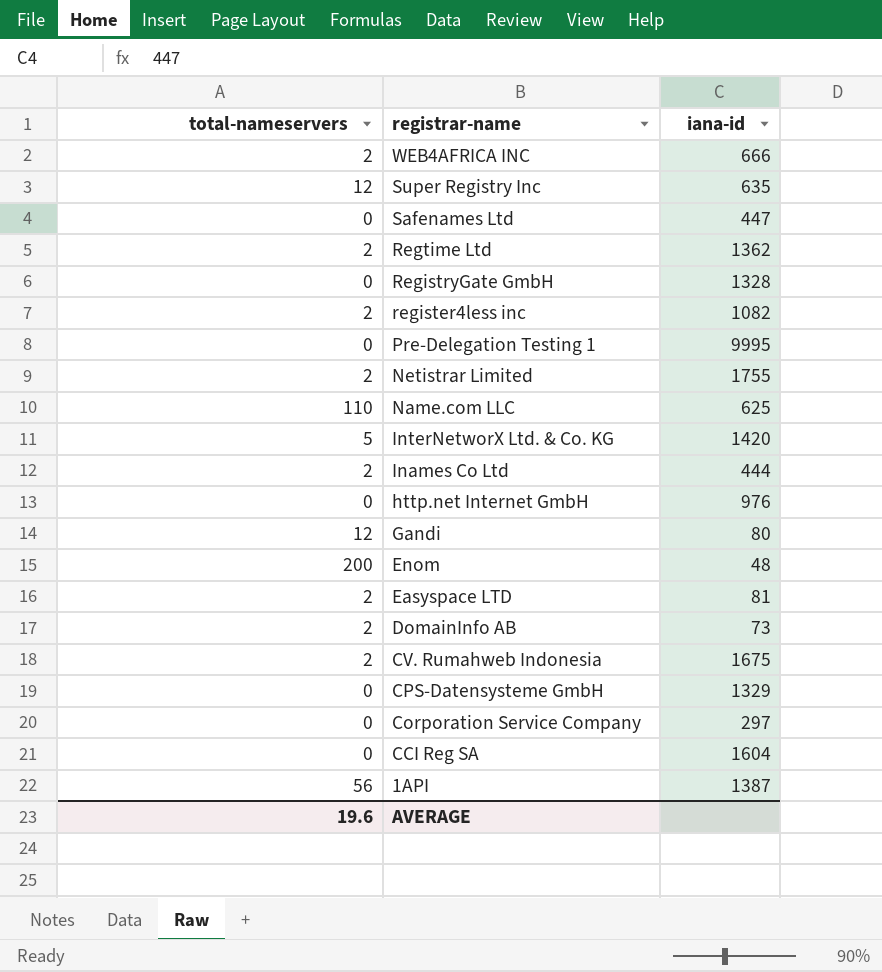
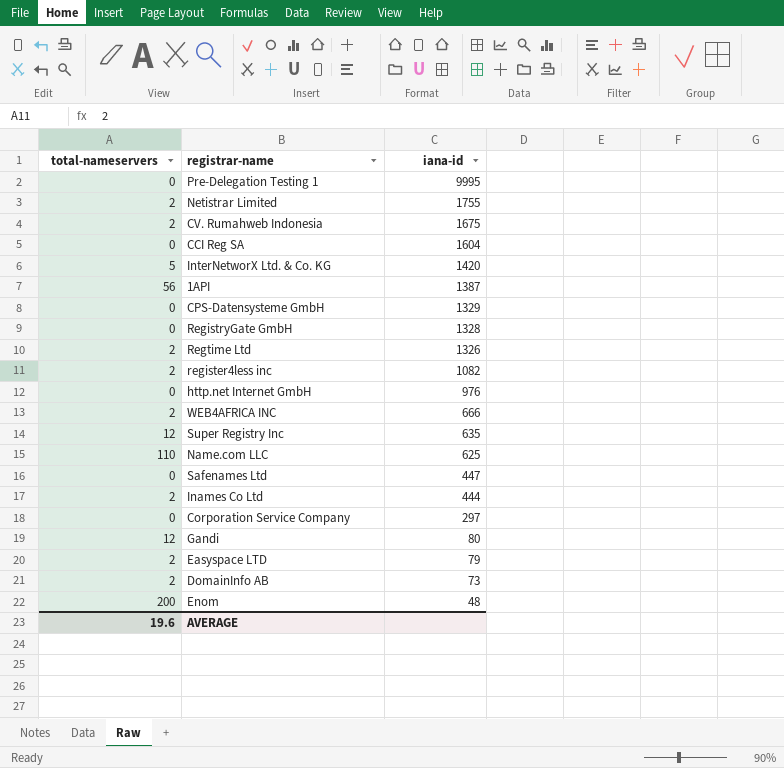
row order: registrar-name descending -> iana-id descending
Regtime Ltd | iana-id: 1362 -> 1326
Easyspace LTD | iana-id: 81 -> 79

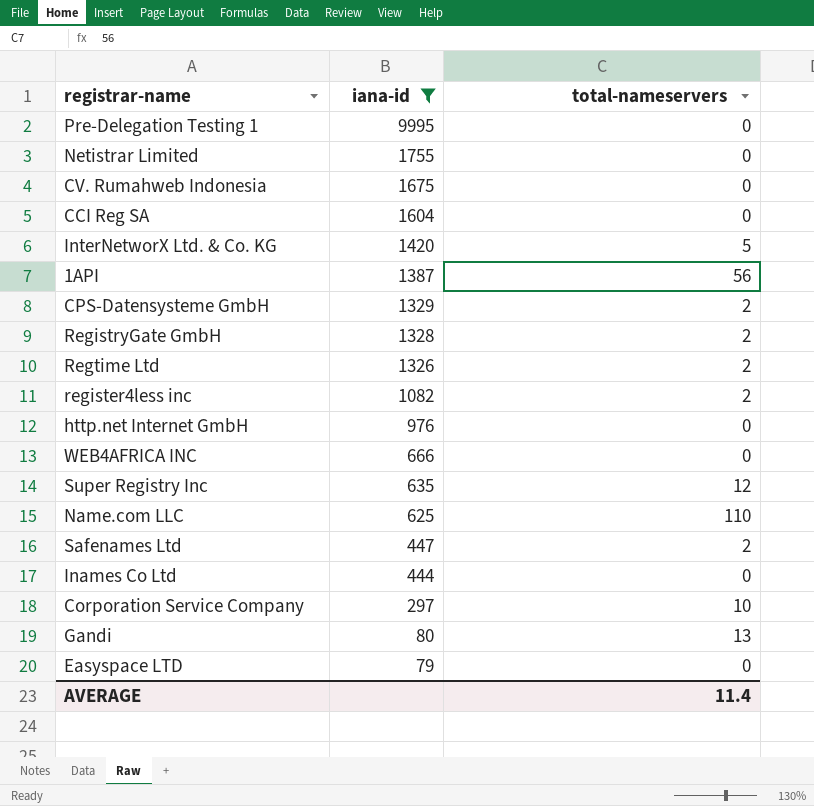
filter: none -> iana-id >= 79
column total-nameservers | position: 1 -> 3
Netistrar Limited | total-nameservers: 2 -> 0
CV. Rumahweb Indonesia | total-nameservers: 2 -> 0
CPS-Datensysteme GmbH | total-nameservers: 0 -> 2
RegistryGate GmbH | total-nameservers: 0 -> 2
WEB4AFRICA INC | total-nameservers: 2 -> 0
Safenames Ltd | total-nameservers: 0 -> 2
Inames Co Ltd | total-nameservers: 2 -> 0
Corporation Service Company | total-nameservers: 0 -> 10
Gandi | total-nameservers: 12 -> 13
Easyspace LTD | total-nameservers: 2 -> 0
AVERAGE | total-nameservers: 19.6 -> 11.4

